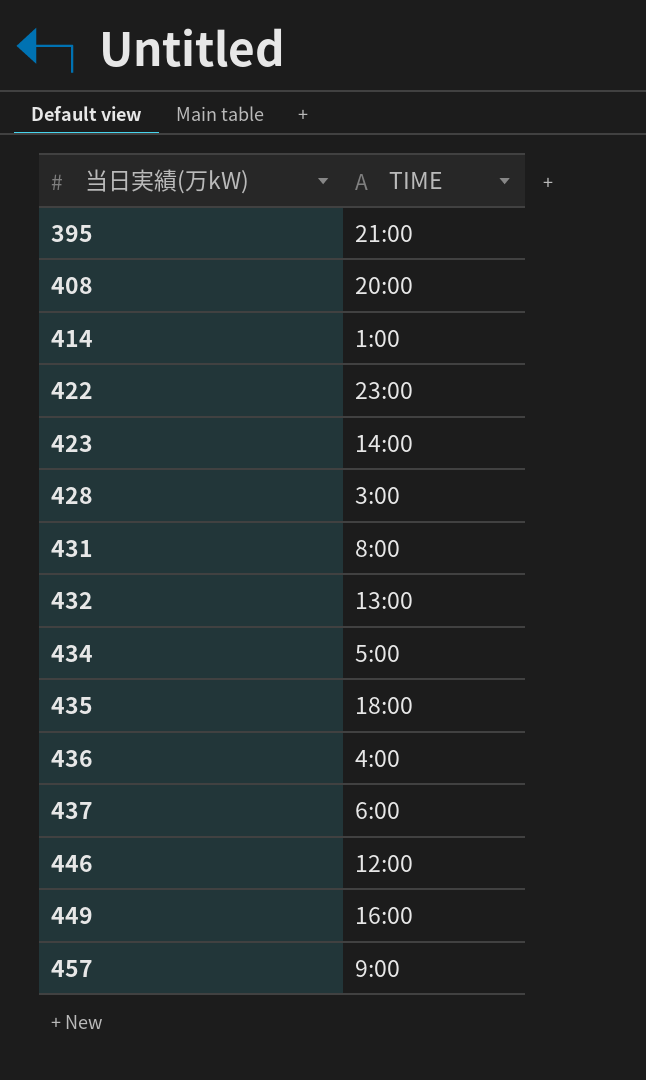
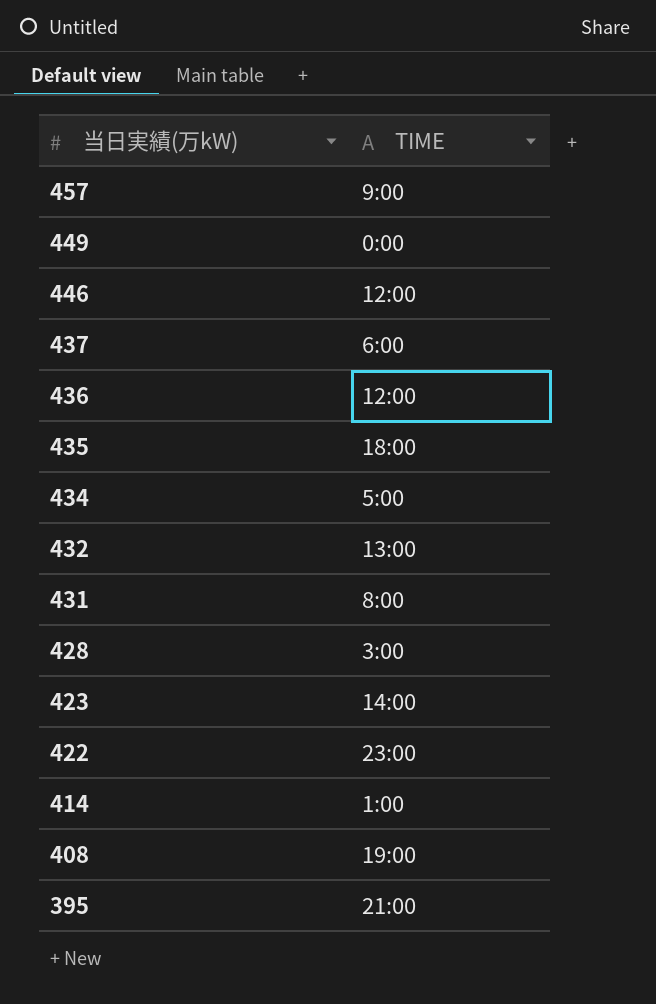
row order: 当日実績(万kW) ascending -> 当日実績(万kW) descending
449 | TIME: 16:00 -> 0:00
436 | TIME: 4:00 -> 12:00
408 | TIME: 20:00 -> 19:00

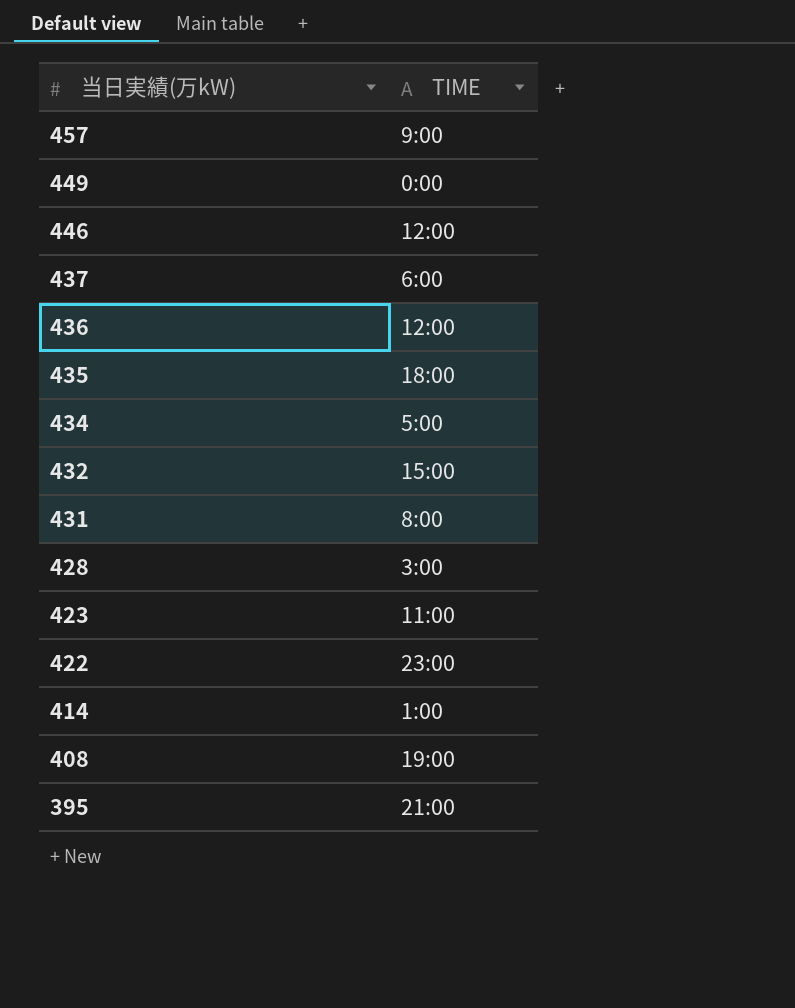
432 | TIME: 13:00 -> 15:00
423 | TIME: 14:00 -> 11:00

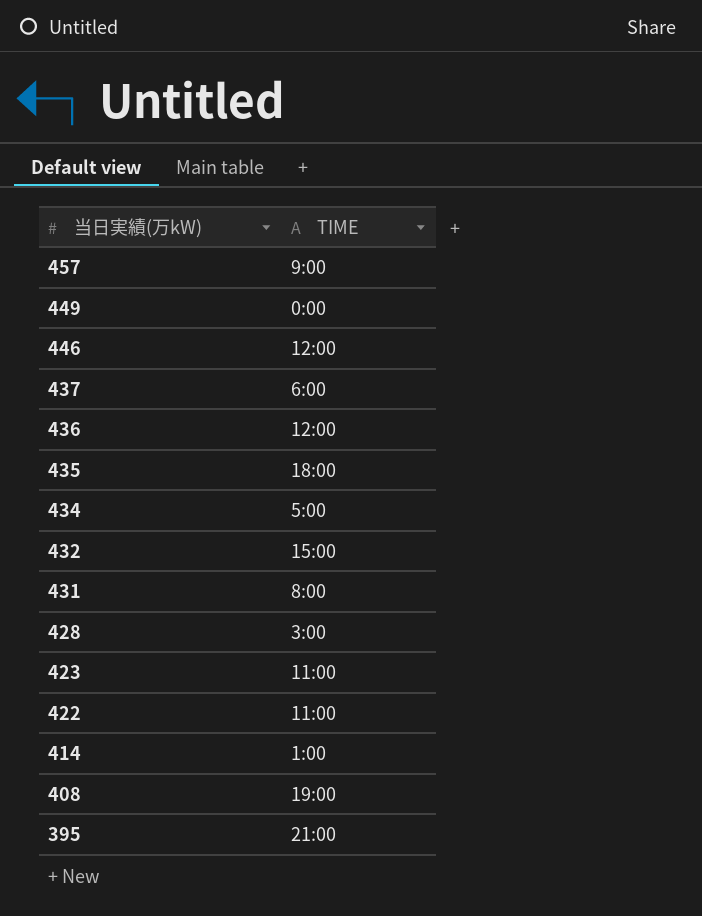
422 | TIME: 23:00 -> 11:00

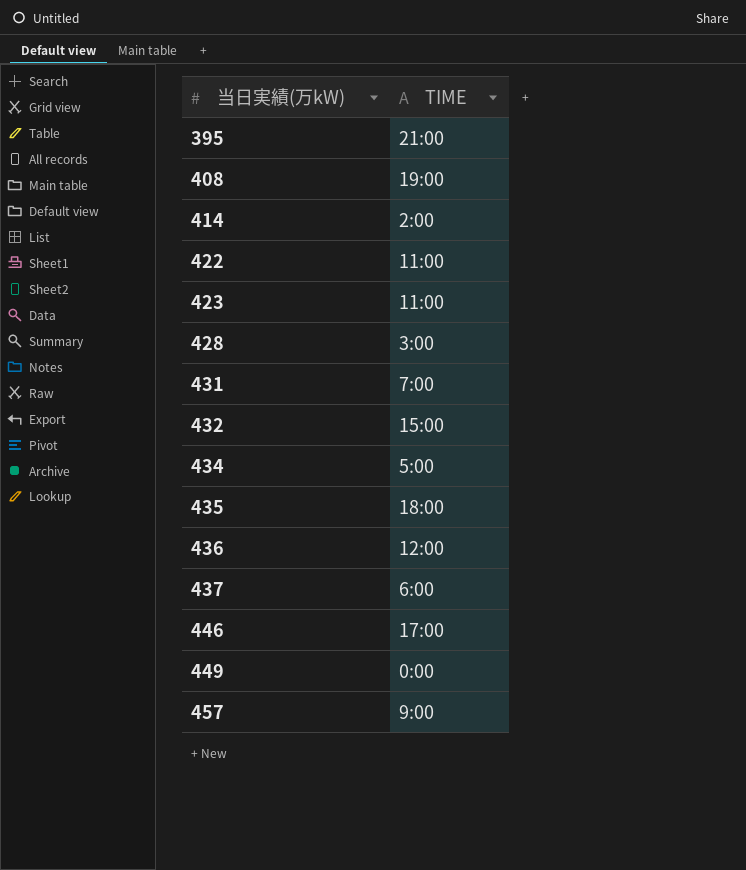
row order: 当日実績(万kW) descending -> 当日実績(万kW) ascending
414 | TIME: 1:00 -> 2:00
431 | TIME: 8:00 -> 7:00
446 | TIME: 12:00 -> 17:00

